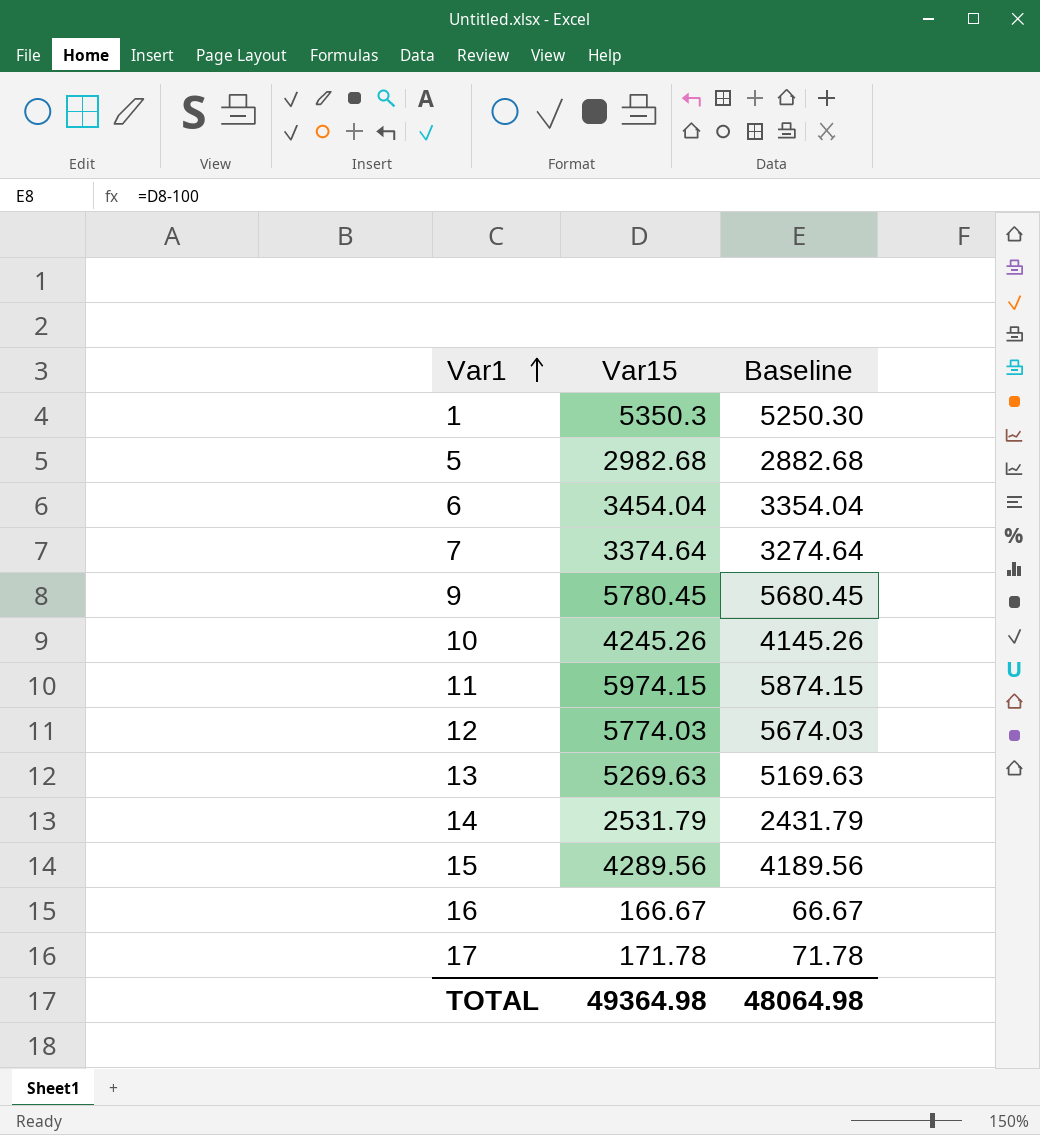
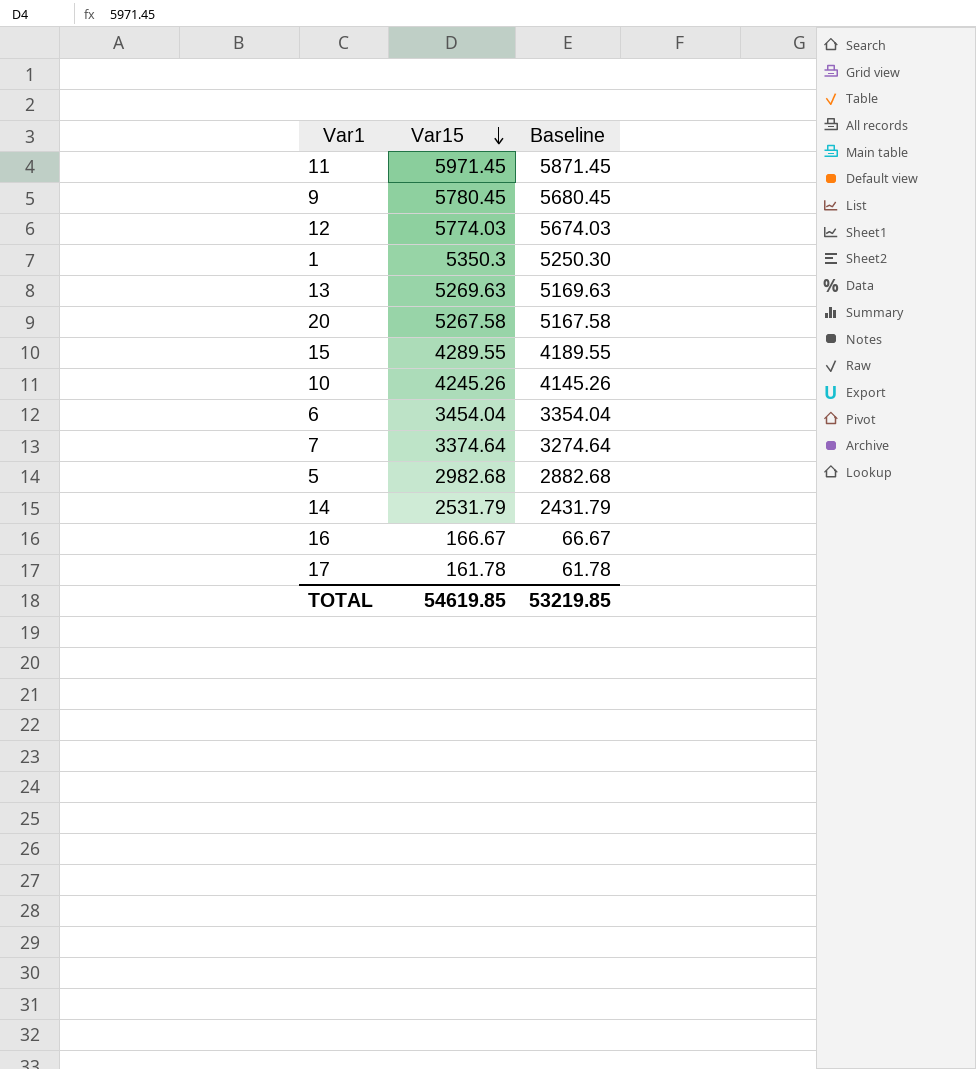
row order: Var1 ascending -> Var15 descending
11 | Var15: 5974.15 -> 5971.45
11 | Baseline: 5874.15 -> 5871.45
row 20: none -> 5267.58 | 5167.58
15 | Var15: 4289.56 -> 4289.55
15 | Baseline: 4189.56 -> 4189.55
17 | Var15: 171.78 -> 161.78
17 | Baseline: 71.78 -> 61.78
TOTAL | Var15: 49364.98 -> 54619.85
TOTAL | Baseline: 48064.98 -> 53219.85

